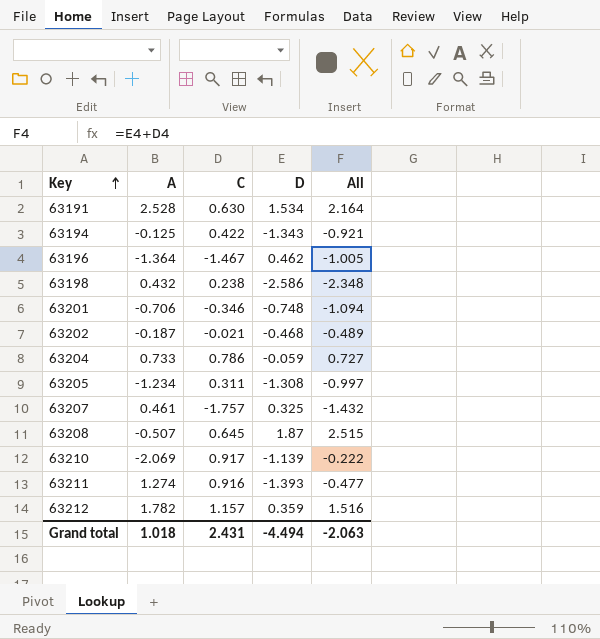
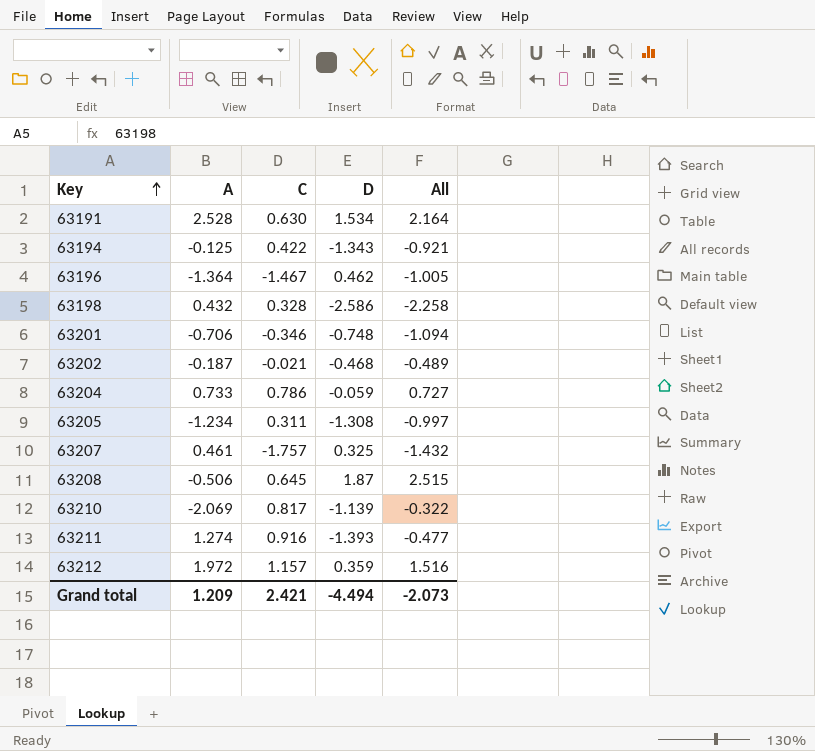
63198 | C: 0.238 -> 0.328
63198 | All: -2.348 -> -2.258
63208 | A: -0.507 -> -0.506
63210 | C: 0.917 -> 0.817
63210 | All: -0.222 -> -0.322
63212 | A: 1.782 -> 1.972
Grand total | A: 1.018 -> 1.209
Grand total | C: 2.431 -> 2.421
Grand total | All: -2.063 -> -2.073

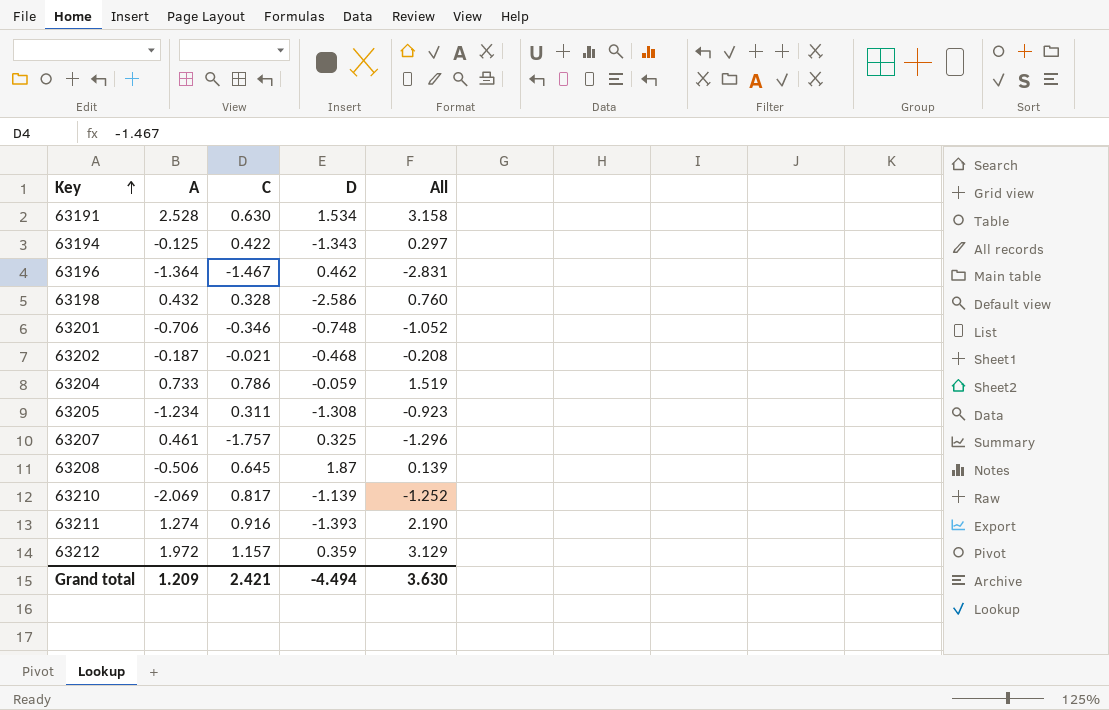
column All | formula: [C] + [D] -> [A] + [C]
Grand total | All: -2.073 -> 3.630

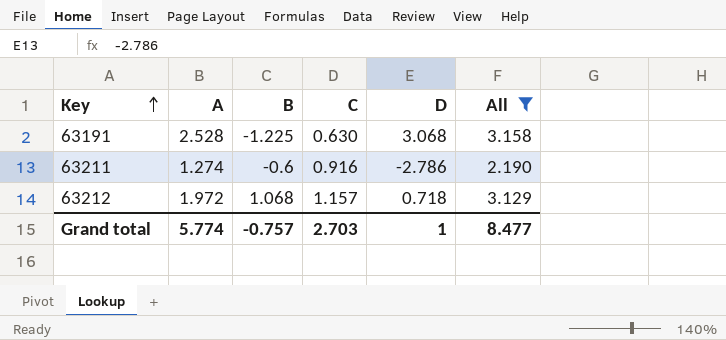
filter: none -> All >= 2.190
column B | position: none -> 3
63191 | D: 1.534 -> 3.068
63211 | D: -1.393 -> -2.786
63212 | D: 0.359 -> 0.718
Grand total | A: 1.209 -> 5.774
Grand total | C: 2.421 -> 2.703
Grand total | D: -4.494 -> 1
Grand total | All: 3.630 -> 8.477

